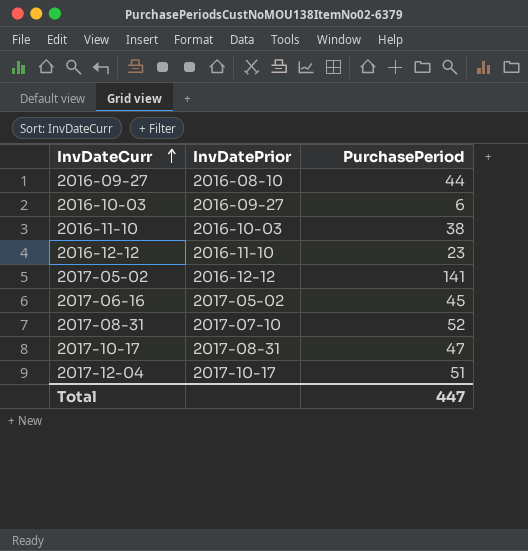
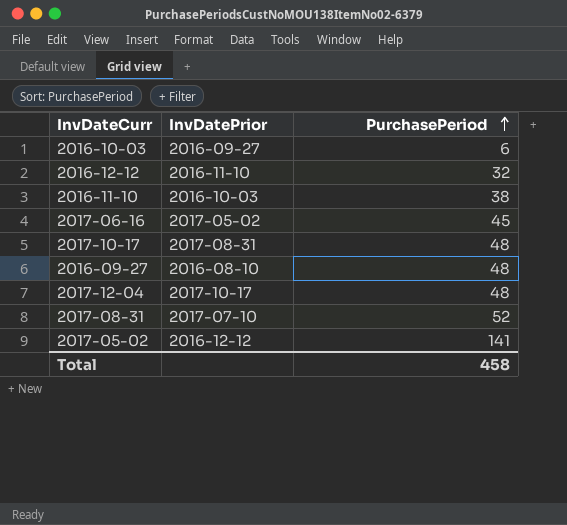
row order: InvDateCurr ascending -> PurchasePeriod ascending
2016-12-12 | PurchasePeriod: 23 -> 32
2017-10-17 | PurchasePeriod: 47 -> 48
2016-09-27 | PurchasePeriod: 44 -> 48
2017-12-04 | PurchasePeriod: 51 -> 48
Total | PurchasePeriod: 447 -> 458

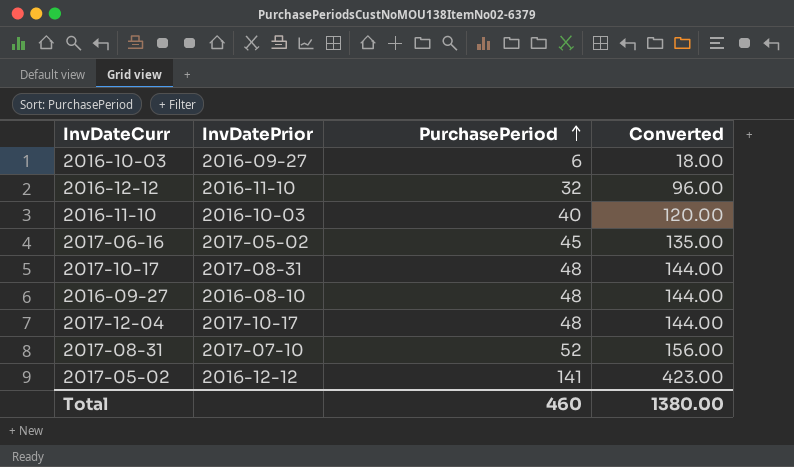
column Converted | formula: none -> [PurchasePeriod] * 3
2016-11-10 | PurchasePeriod: 38 -> 40
Total | PurchasePeriod: 458 -> 460

